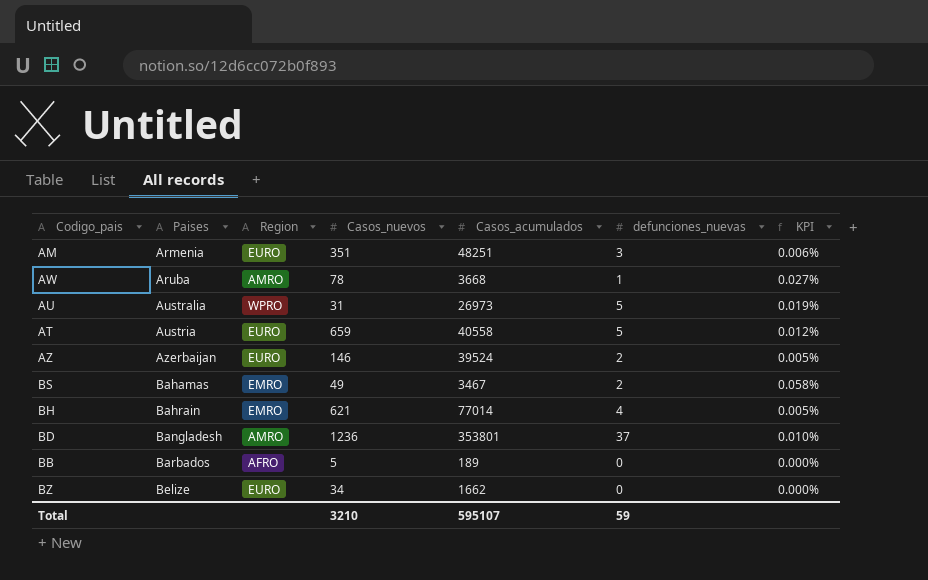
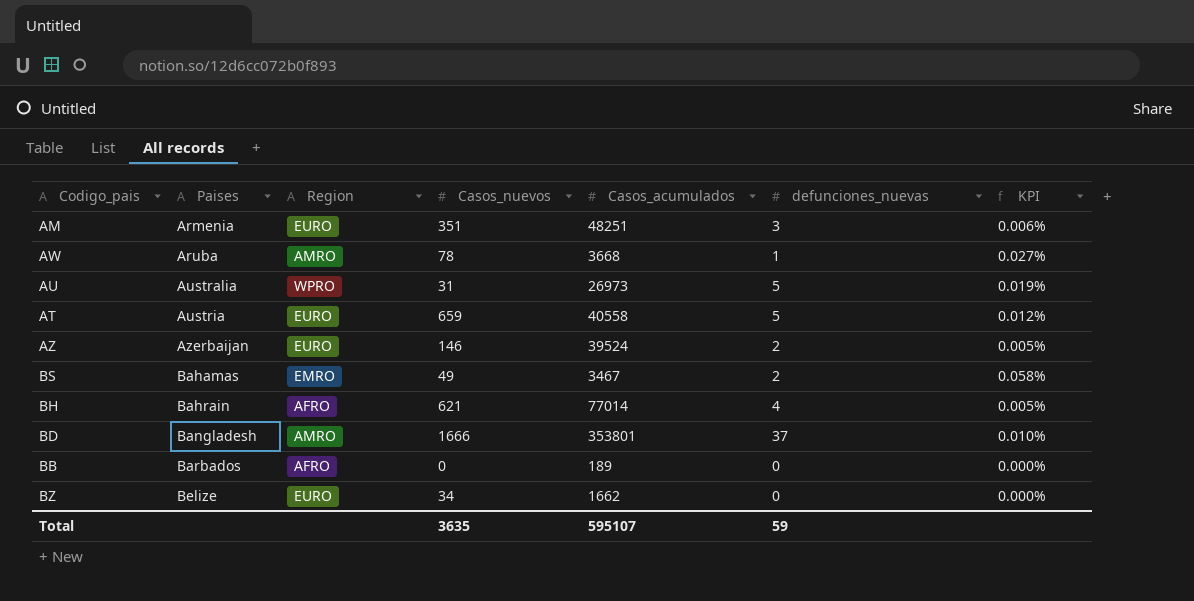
BH | Region: EMRO -> AFRO
BD | Casos_nuevos: 1236 -> 1666
BB | Casos_nuevos: 5 -> 0
Total | Casos_nuevos: 3210 -> 3635

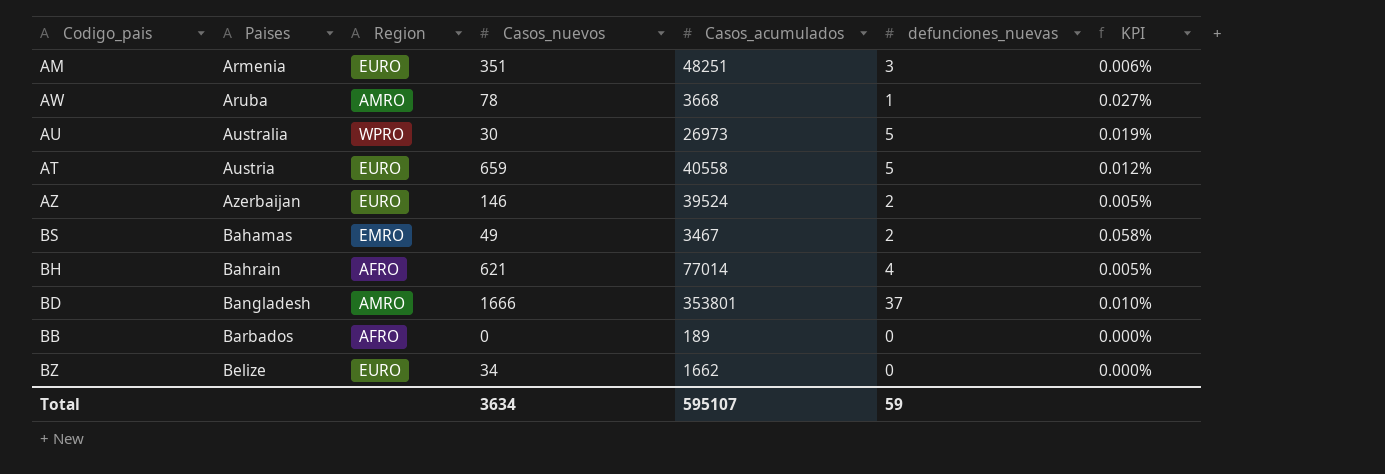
AU | Casos_nuevos: 31 -> 30
Total | Casos_nuevos: 3635 -> 3634

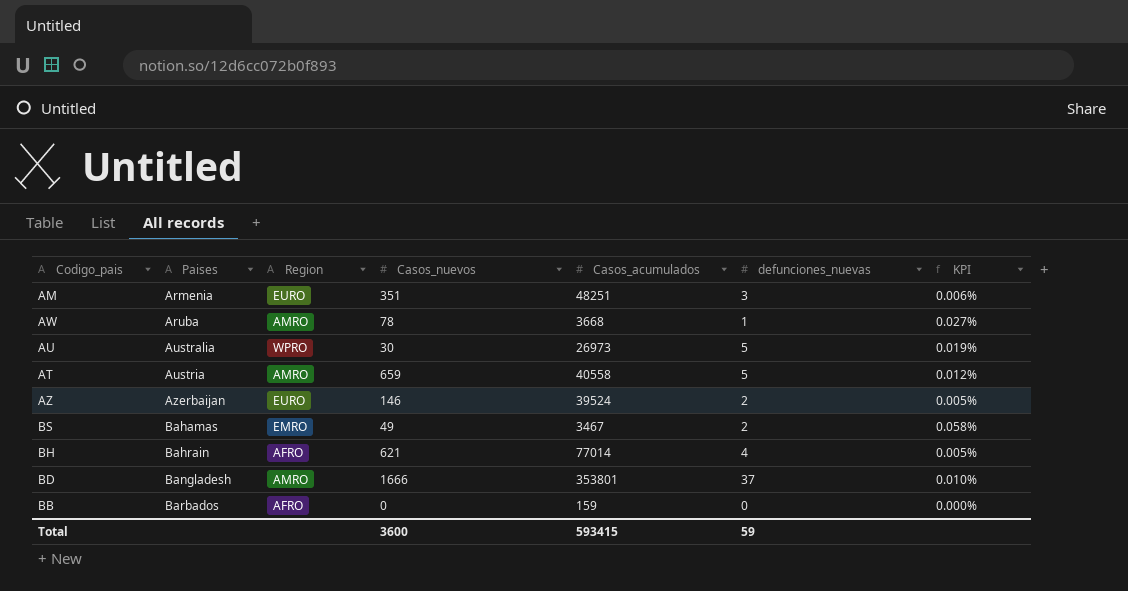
row BZ: Belize | EURO | 34 | 1662 | 0 | 0.000% -> none
AT | Region: EURO -> AMRO
BB | Casos_acumulados: 189 -> 159
Total | Casos_nuevos: 3634 -> 3600
Total | Casos_acumulados: 595107 -> 593415

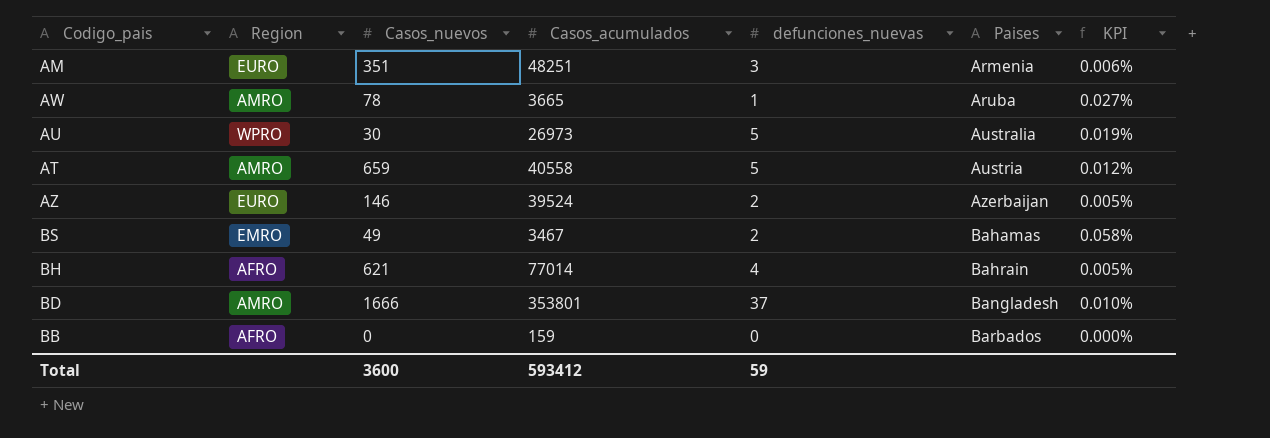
column Paises | position: 2 -> 6
AW | Casos_acumulados: 3668 -> 3665
Total | Casos_acumulados: 593415 -> 593412

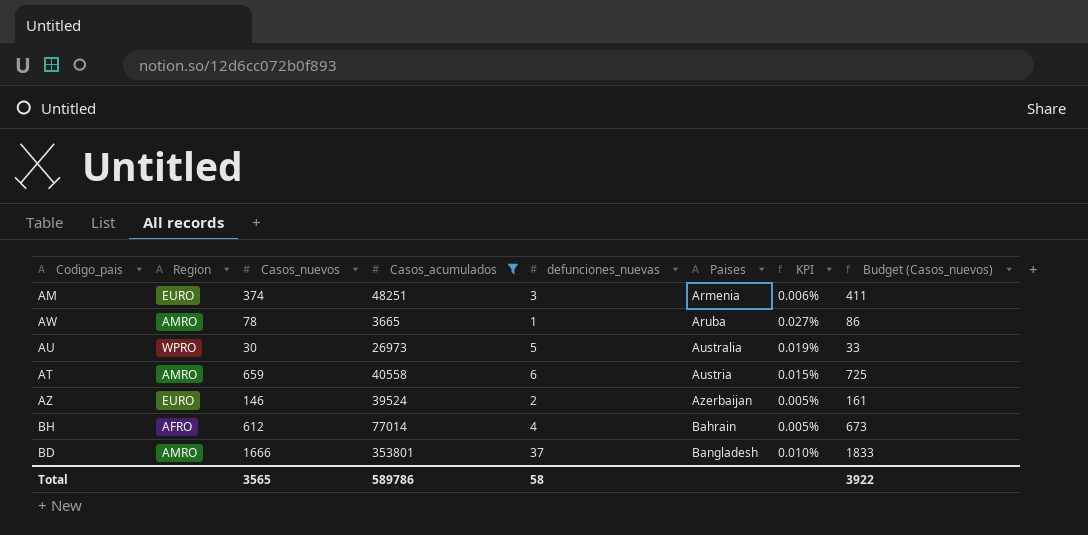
filter: none -> Casos_acumulados >= 3665
column Budget (Casos_nuevos) | formula: none -> [Casos_nuevos] * 1.1
AM | Casos_nuevos: 351 -> 374
AT | defunciones_nuevas: 5 -> 6
AT | KPI: 0.012% -> 0.015%
BH | Casos_nuevos: 621 -> 612
Total | Casos_nuevos: 3600 -> 3565
Total | Casos_acumulados: 593412 -> 589786
Total | defunciones_nuevas: 59 -> 58

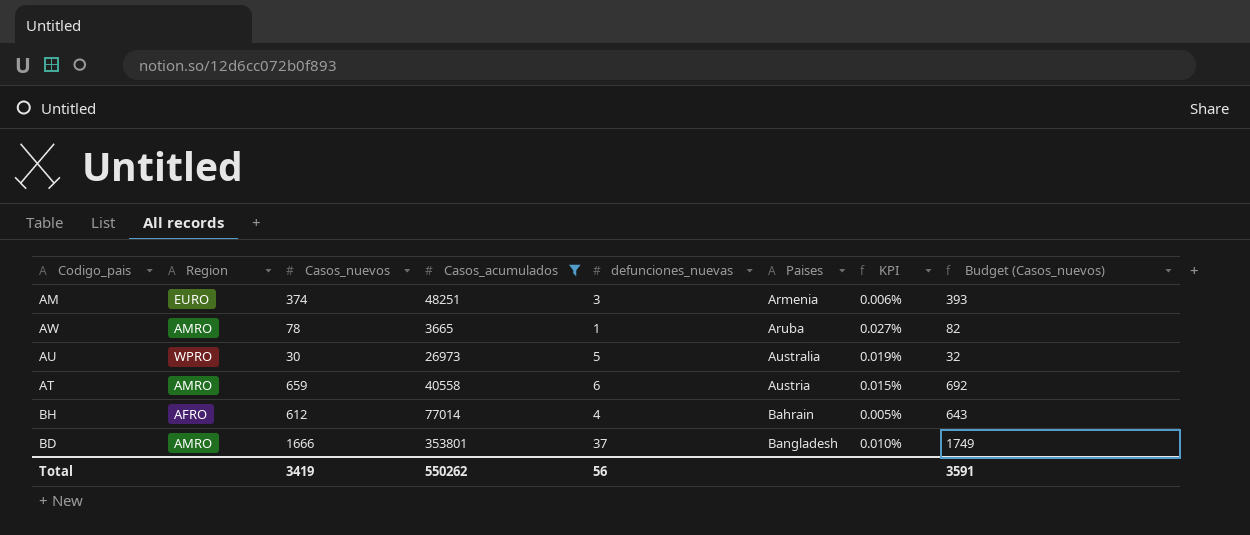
column Budget (Casos_nuevos) | formula: [Casos_nuevos] * 1.1 -> [Casos_nuevos] * 1.05
row AZ: EURO | 146 | 39524 | 2 | Azerbaijan | 0.005% | 161 -> none
Total | Casos_nuevos: 3565 -> 3419
Total | Casos_acumulados: 589786 -> 550262
Total | defunciones_nuevas: 58 -> 56
Total | Budget (Casos_nuevos): 3922 -> 3591

